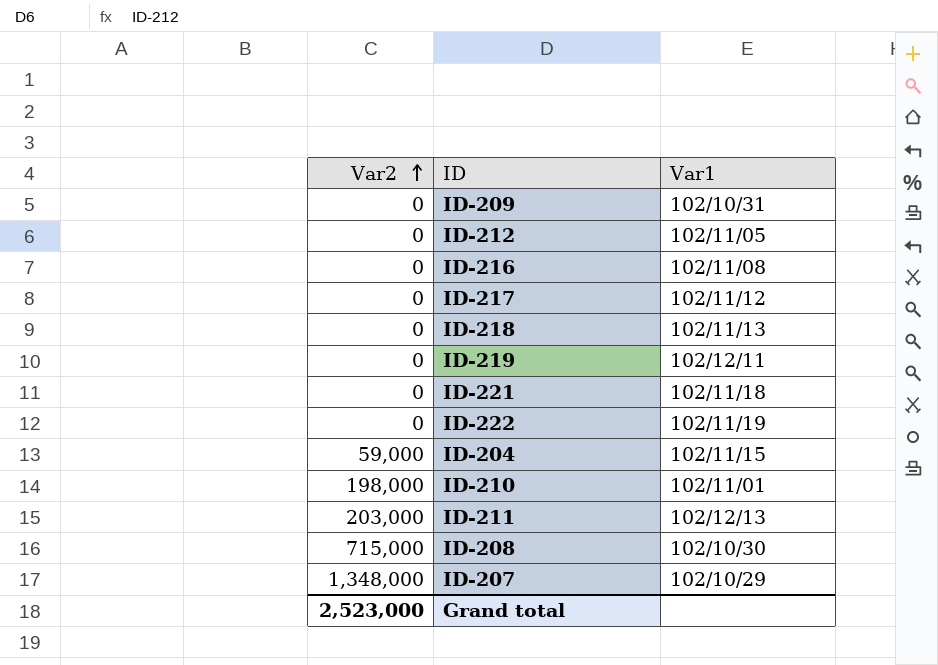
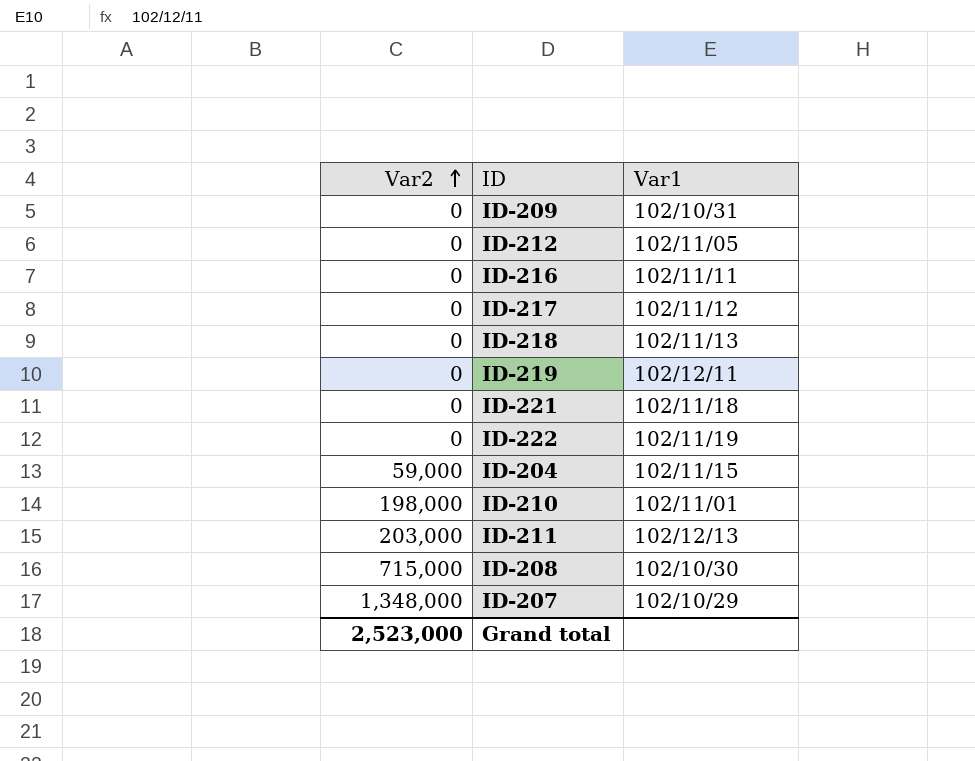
ID-216 | Var1: 102/11/08 -> 102/11/11

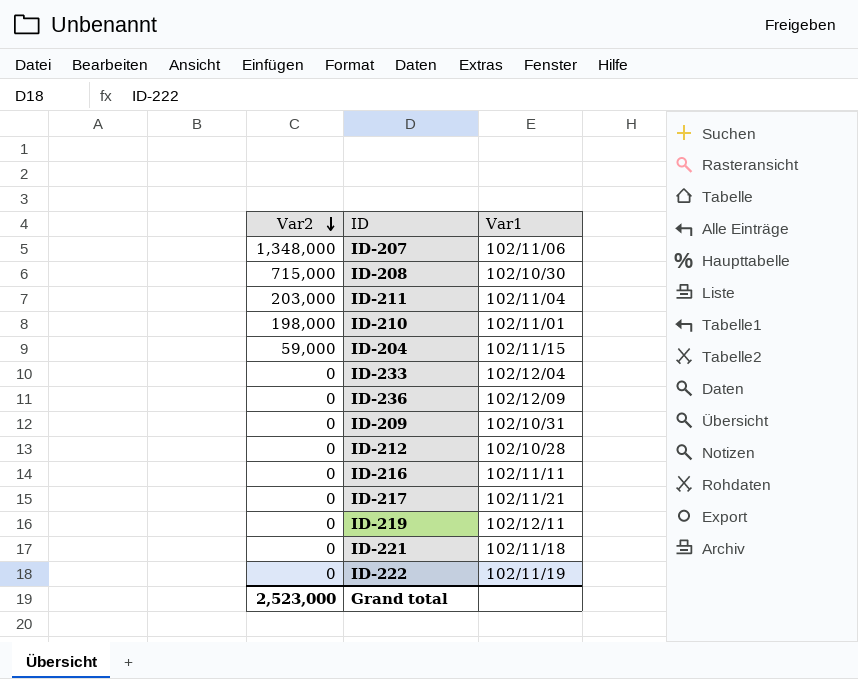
row order: Var2 ascending -> Var2 descending
row ID-218: 0 | 102/11/13 -> none
ID-207 | Var1: 102/10/29 -> 102/11/06
ID-211 | Var1: 102/12/13 -> 102/11/04
row ID-233: none -> 0 | 102/12/04
row ID-236: none -> 0 | 102/12/09
ID-212 | Var1: 102/11/05 -> 102/10/28
ID-217 | Var1: 102/11/12 -> 102/11/21

